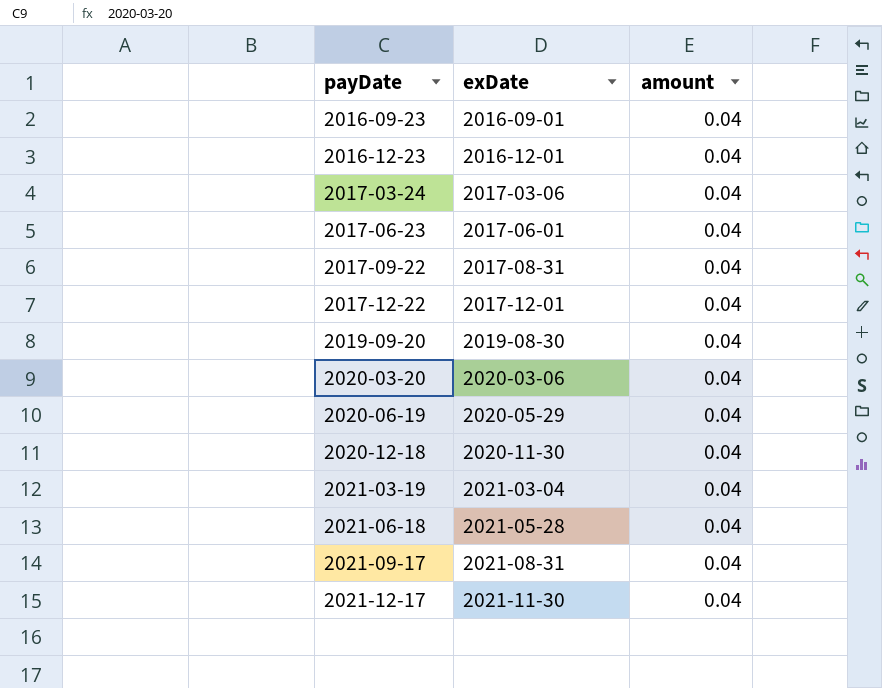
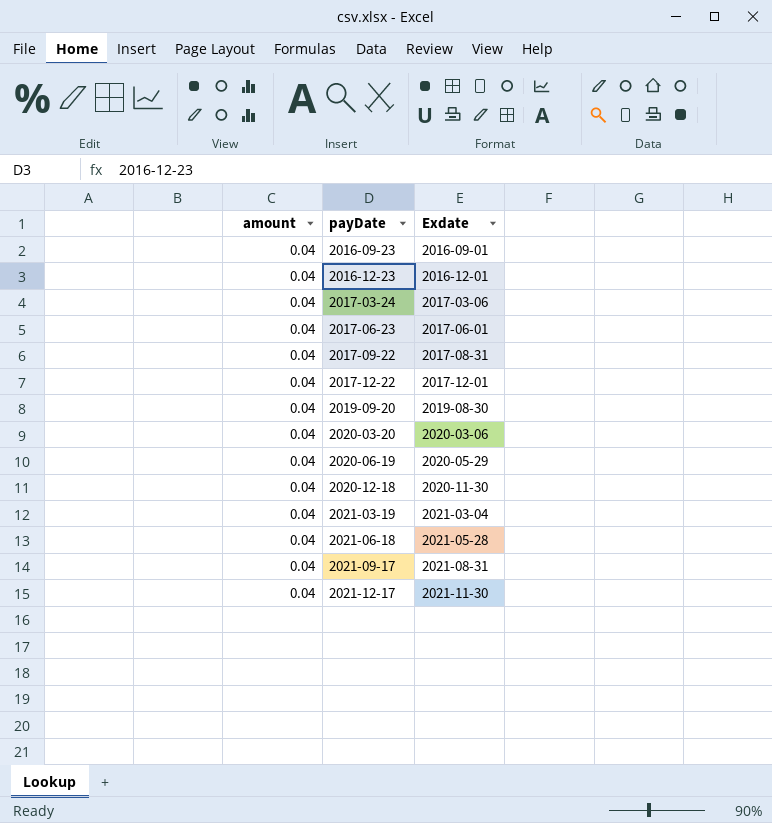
column amount | position: 3 -> 1
column name: exDate -> Exdate

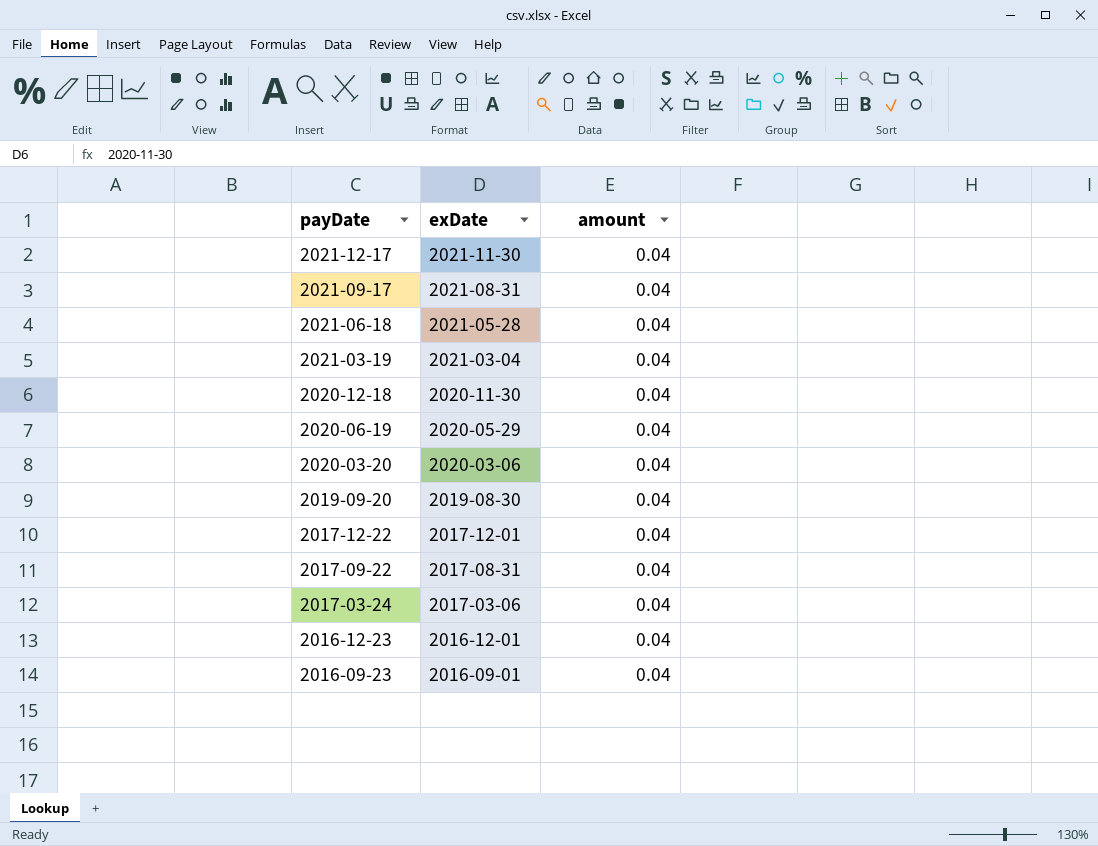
row order: payDate ascending -> payDate descending
column name: Exdate -> exDate
column amount | position: 1 -> 3
row 2017-06-23: 0.04 | 2017-06-01 -> none

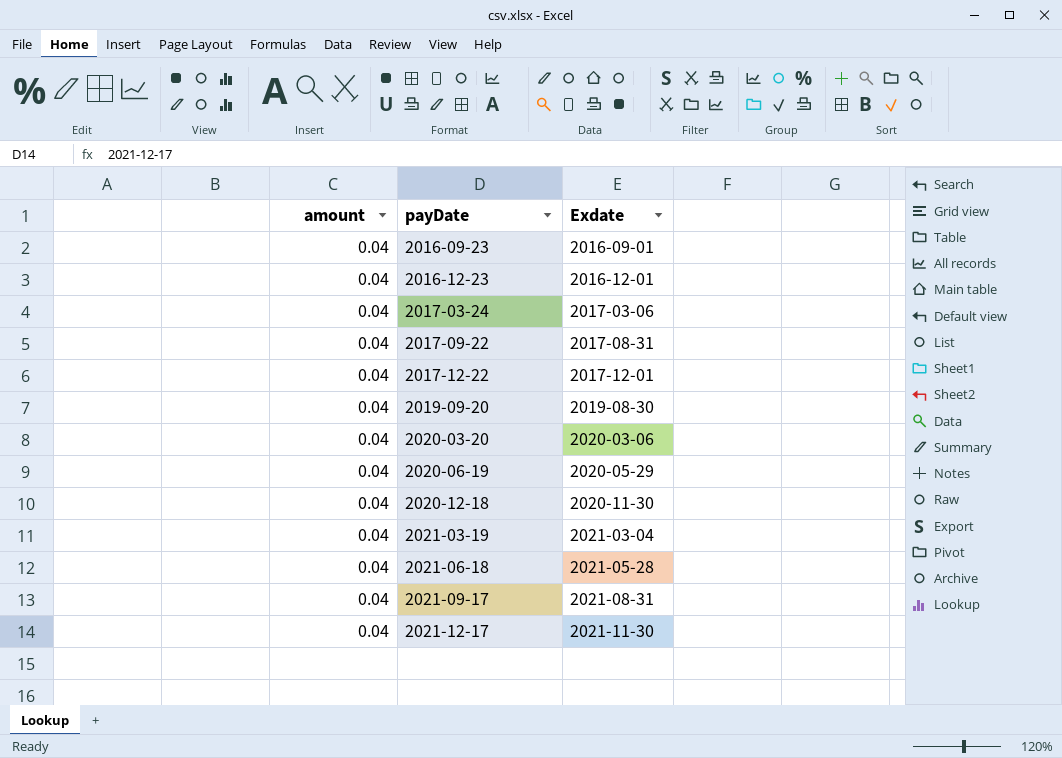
row order: payDate descending -> payDate ascending
column amount | position: 3 -> 1
column name: exDate -> Exdate

